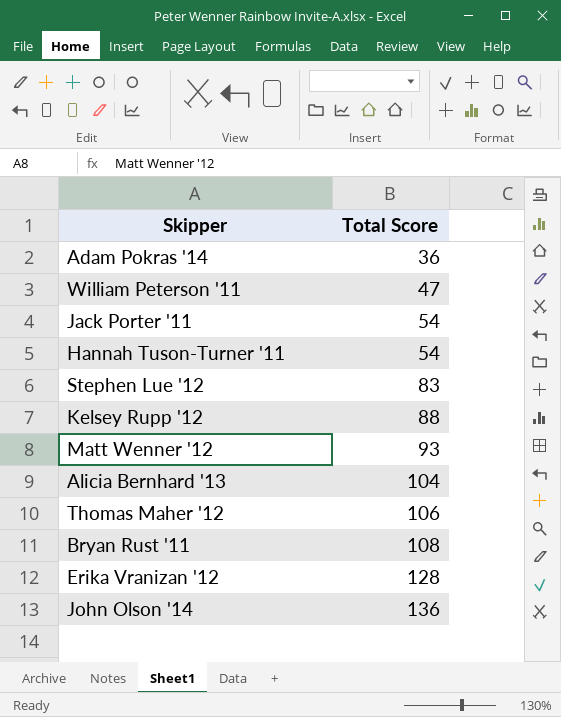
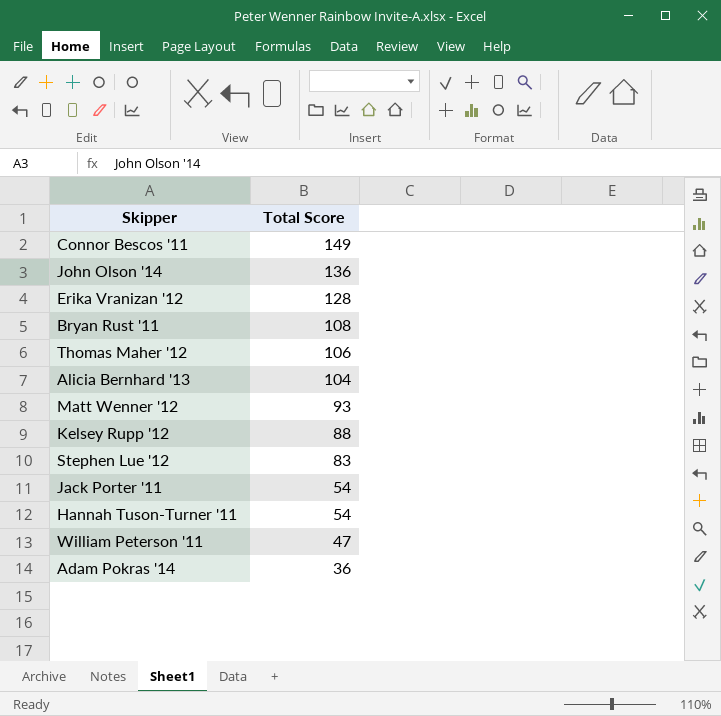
row order: Total Score ascending -> Total Score descending
row Connor Bescos '11: none -> 149

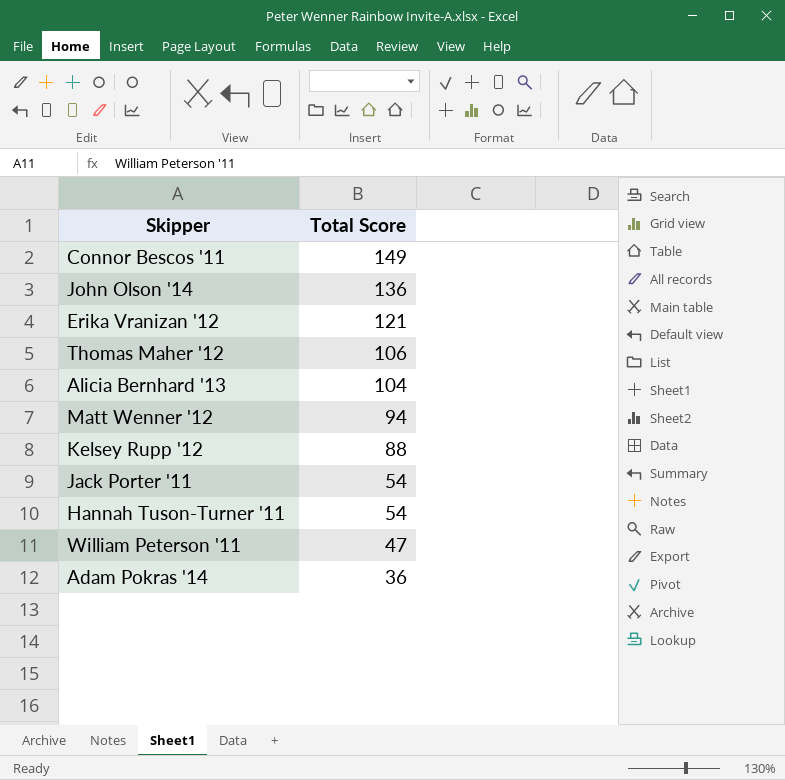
row Bryan Rust '11: 108 -> none
row Stephen Lue '12: 83 -> none
Erika Vranizan '12 | Total Score: 128 -> 121
Matt Wenner '12 | Total Score: 93 -> 94

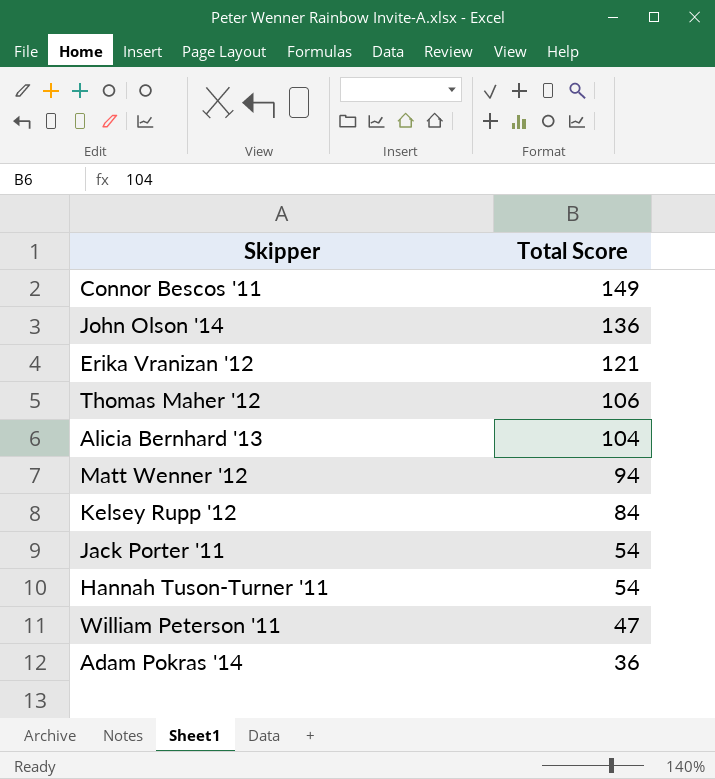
Kelsey Rupp '12 | Total Score: 88 -> 84

